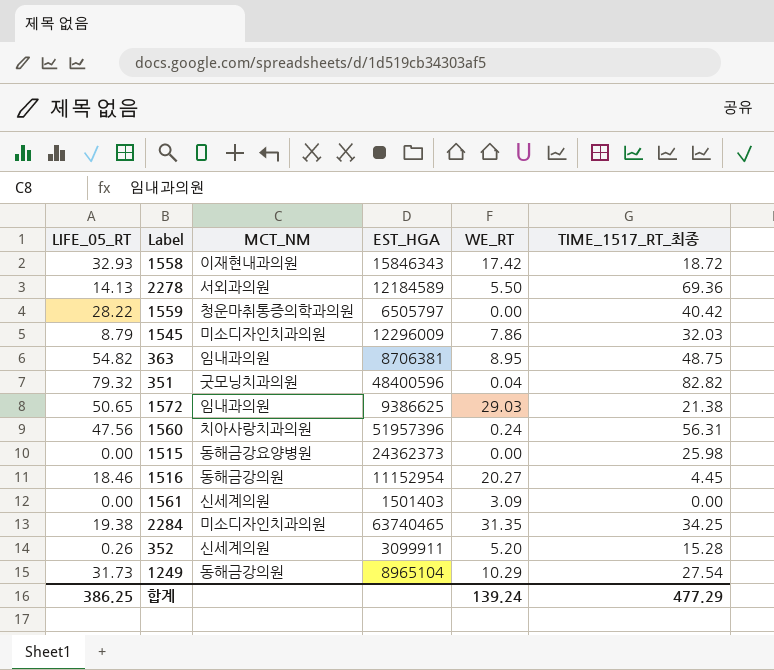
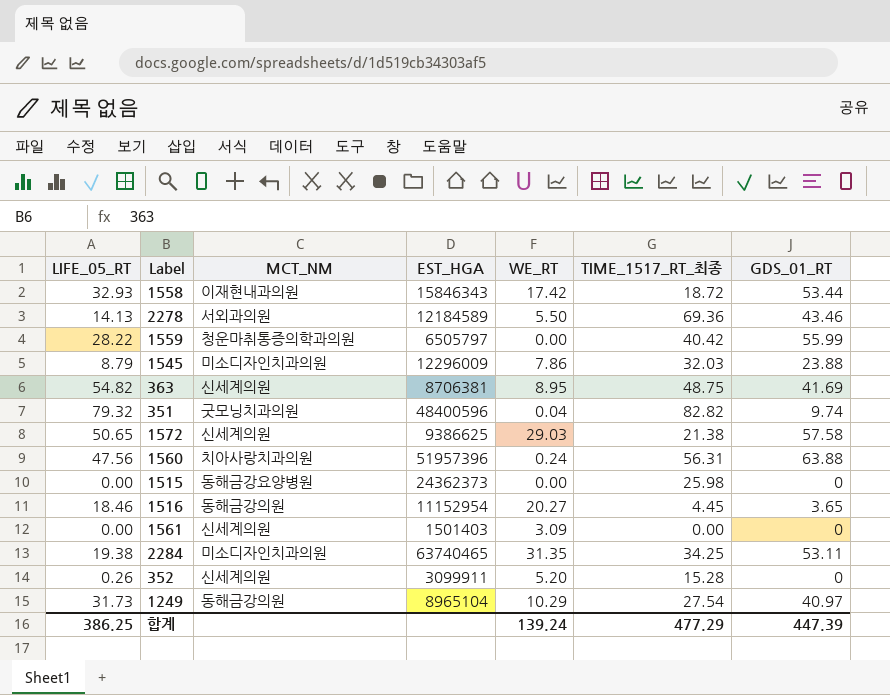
column GDS_01_RT | position: none -> 7
363 | MCT_NM: 임내과의원 -> 신세계의원
1572 | MCT_NM: 임내과의원 -> 신세계의원

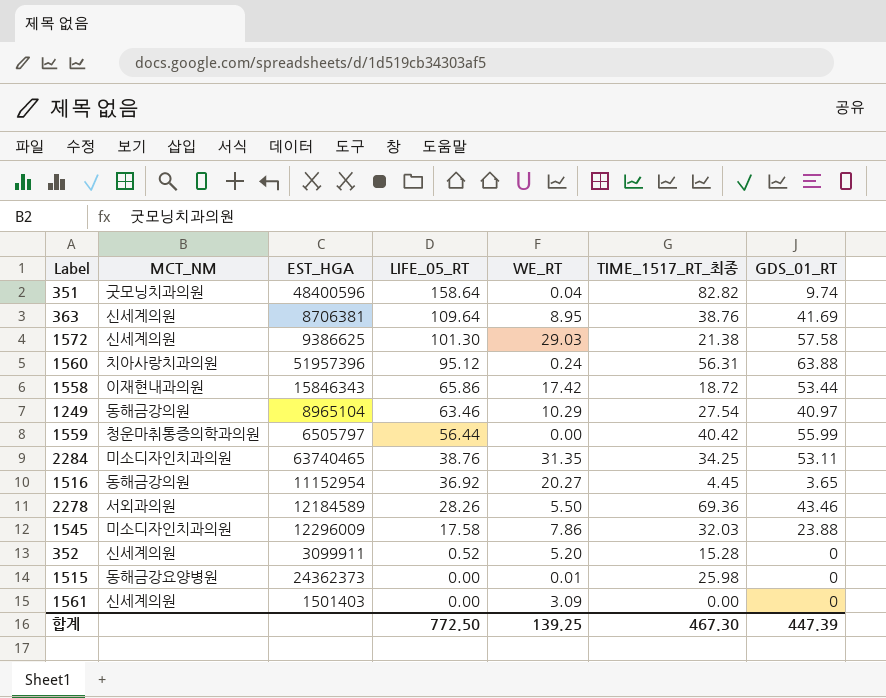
row order: none -> LIFE_05_RT descending
column LIFE_05_RT | position: 1 -> 4
351 | LIFE_05_RT: 79.32 -> 158.64
363 | LIFE_05_RT: 54.82 -> 109.64
363 | TIME_1517_RT_최종: 48.75 -> 38.76
1572 | LIFE_05_RT: 50.65 -> 101.30
1560 | LIFE_05_RT: 47.56 -> 95.12
1558 | LIFE_05_RT: 32.93 -> 65.86
1249 | LIFE_05_RT: 31.73 -> 63.46
1559 | LIFE_05_RT: 28.22 -> 56.44
2284 | LIFE_05_RT: 19.38 -> 38.76
1516 | LIFE_05_RT: 18.46 -> 36.92
2278 | LIFE_05_RT: 14.13 -> 28.26
1545 | LIFE_05_RT: 8.79 -> 17.58
352 | LIFE_05_RT: 0.26 -> 0.52
1515 | WE_RT: 0.00 -> 0.01
합계 | LIFE_05_RT: 386.25 -> 772.50
합계 | WE_RT: 139.24 -> 139.25
합계 | TIME_1517_RT_최종: 477.29 -> 467.30

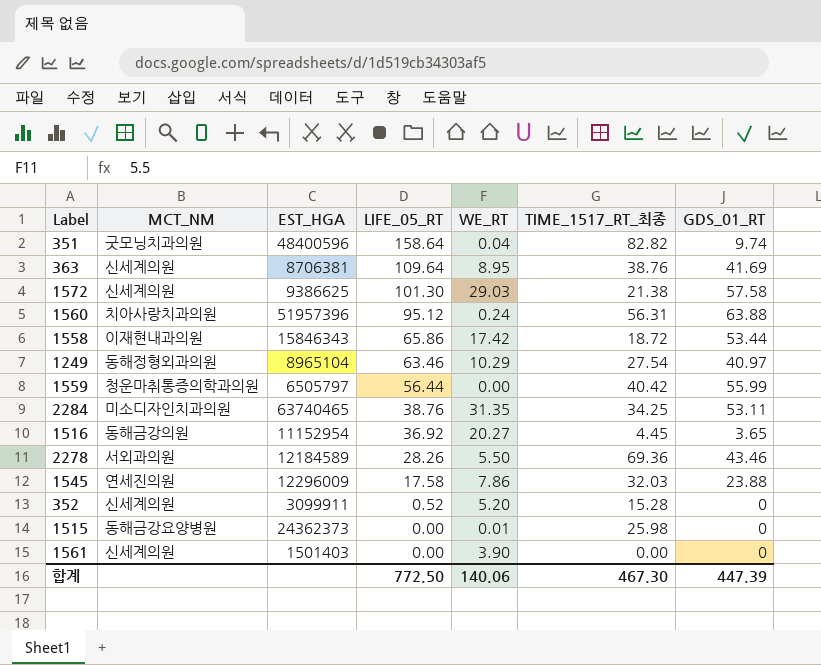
1249 | MCT_NM: 동해금강의원 -> 동해정형외과의원
1545 | MCT_NM: 미소디자인치과의원 -> 연세진의원
1561 | WE_RT: 3.09 -> 3.90
합계 | WE_RT: 139.25 -> 140.06

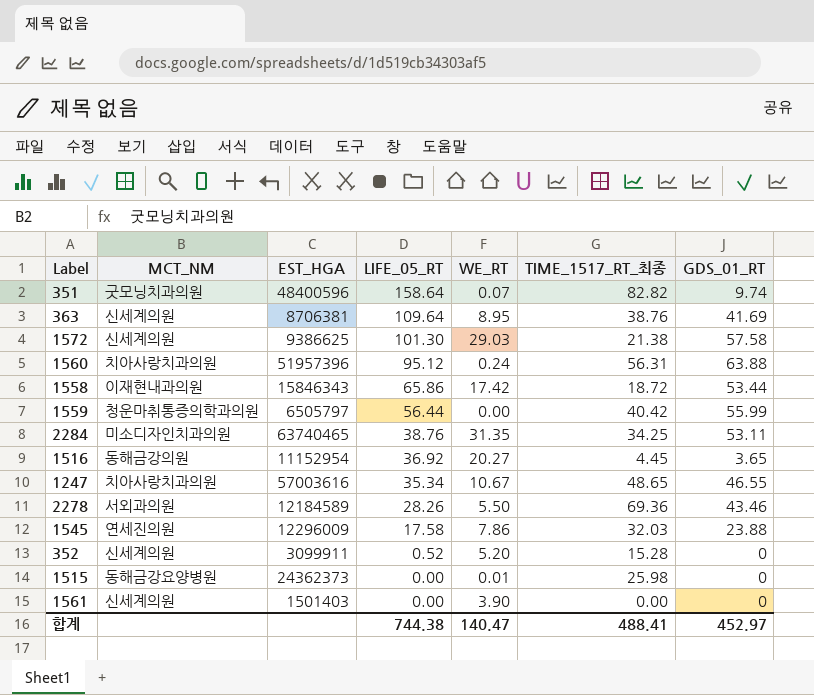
row 1249: 동해정형외과의원 | 8965104 | 63.46 | 10.29 | 27.54 | 40.97 -> none
351 | WE_RT: 0.04 -> 0.07
row 1247: none -> 치아사랑치과의원 | 57003616 | 35.34 | 10.67 | 48.65 | 46.55
합계 | LIFE_05_RT: 772.50 -> 744.38
합계 | WE_RT: 140.06 -> 140.47
합계 | TIME_1517_RT_최종: 467.30 -> 488.41
합계 | GDS_01_RT: 447.39 -> 452.97

